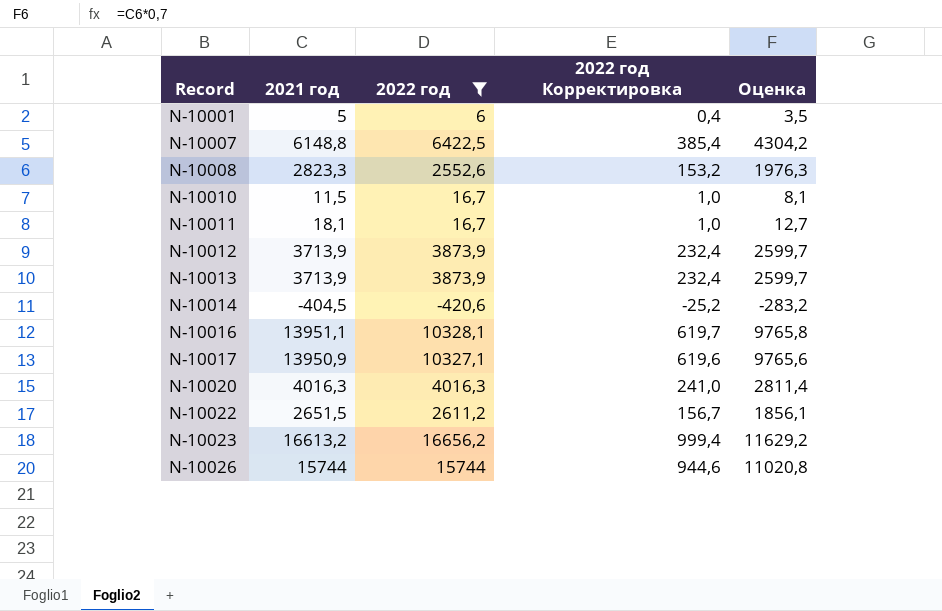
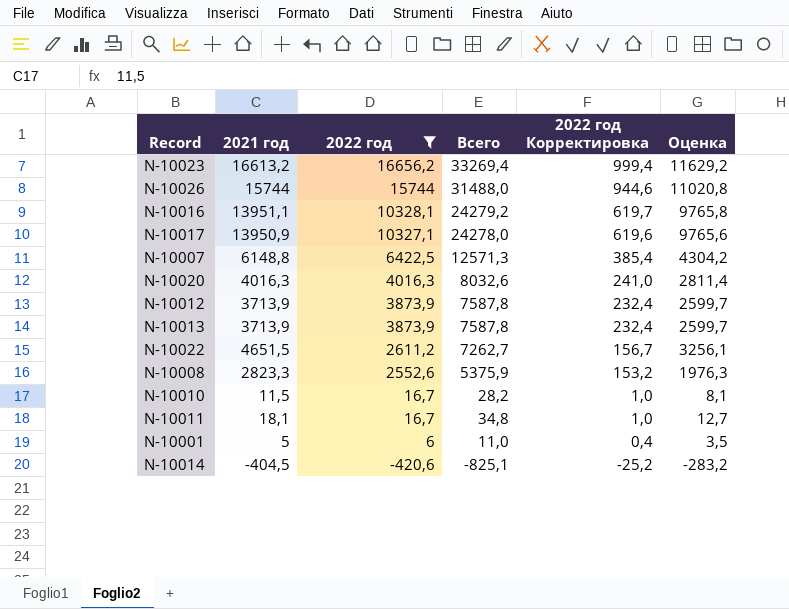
row order: Record ascending -> 2022 год descending
column Всего | formula: none -> [2021 год] + [2022 год]
N-10022 | 2021 год: 2651,5 -> 4651,5
N-10022 | Оценка: 1856,1 -> 3256,1

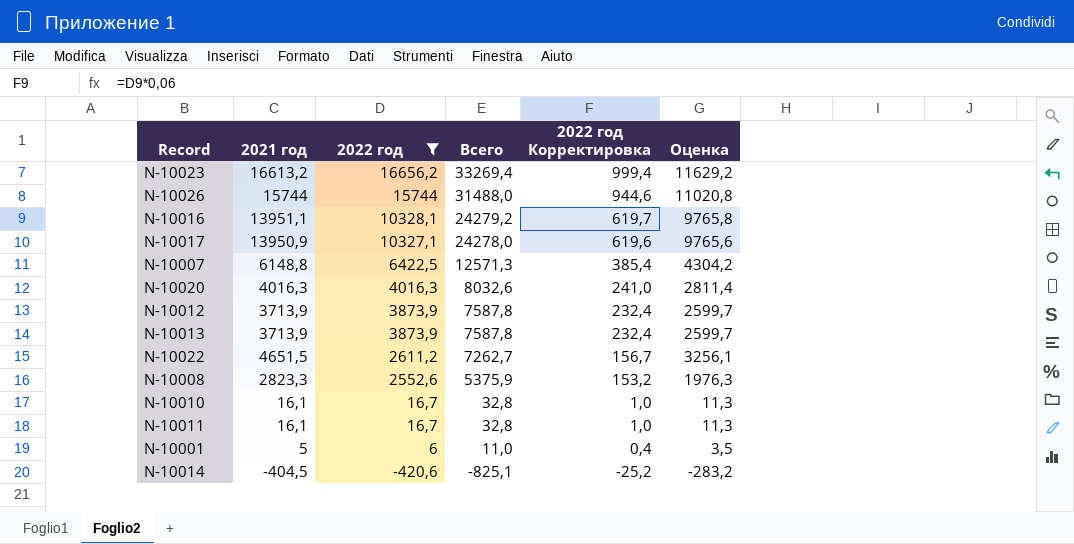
N-10010 | 2021 год: 11,5 -> 16,1
N-10010 | Всего: 28,2 -> 32,8
N-10010 | Оценка: 8,1 -> 11,3
N-10011 | 2021 год: 18,1 -> 16,1
N-10011 | Всего: 34,8 -> 32,8
N-10011 | Оценка: 12,7 -> 11,3

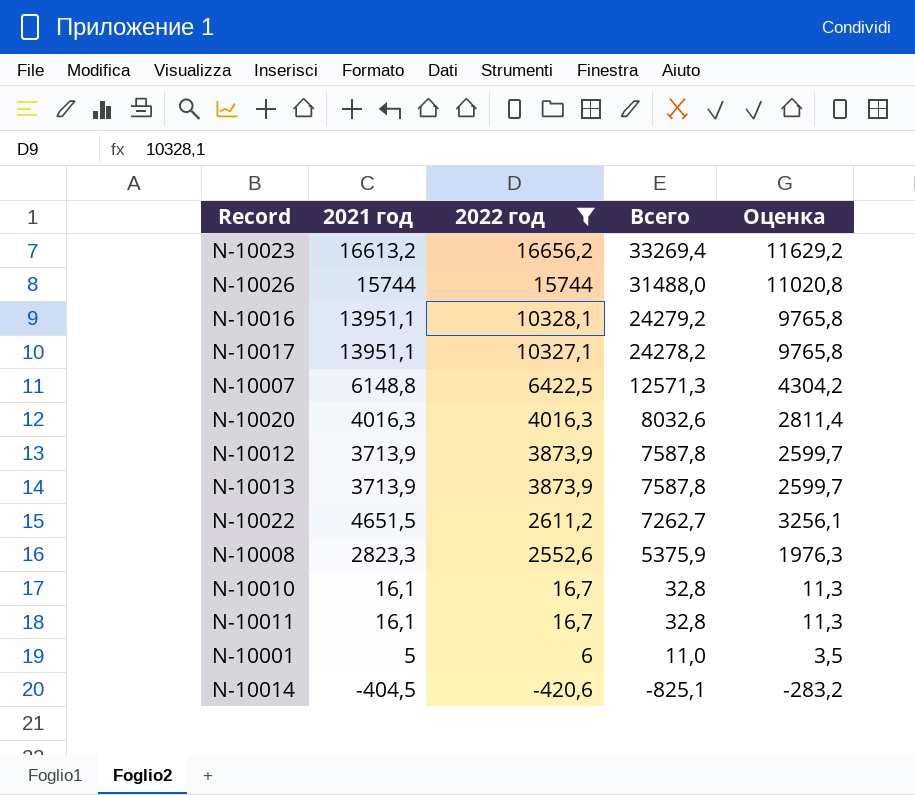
column 2022 год Корректировка | formula: [2022 год] * 0,06 -> none
N-10017 | 2021 год: 13950,9 -> 13951,1
N-10017 | Всего: 24278,0 -> 24278,2
N-10017 | Оценка: 9765,6 -> 9765,8

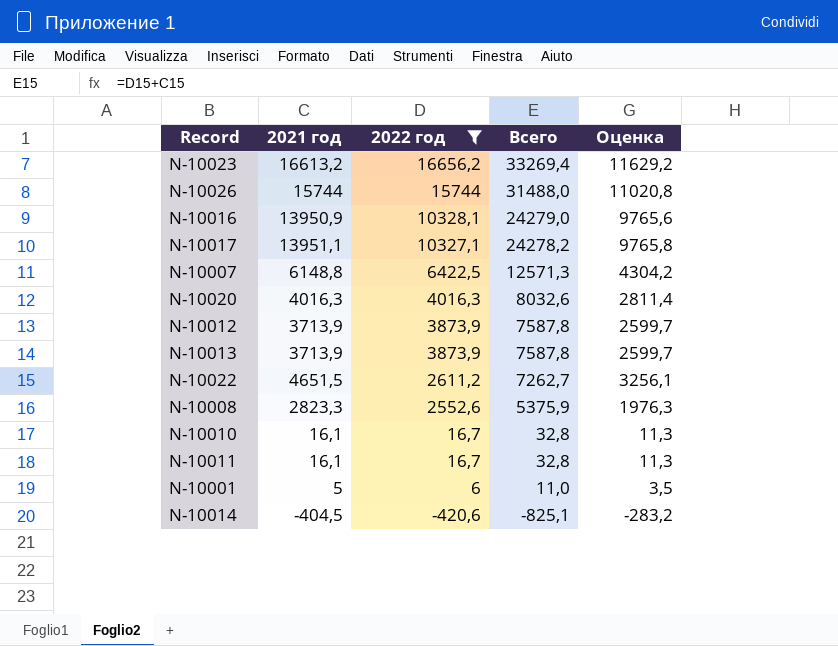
N-10016 | 2021 год: 13951,1 -> 13950,9
N-10016 | Всего: 24279,2 -> 24279,0
N-10016 | Оценка: 9765,8 -> 9765,6

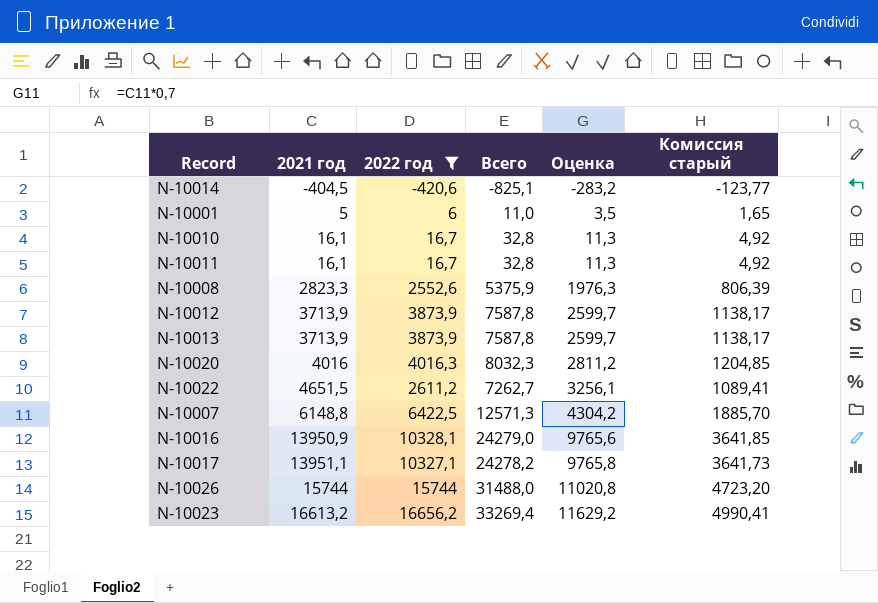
row order: 2022 год descending -> 2021 год ascending
column Комиссия старый | formula: none -> [Всего] * 0,15
N-10020 | 2021 год: 4016,3 -> 4016
N-10020 | Всего: 8032,6 -> 8032,3
N-10020 | Оценка: 2811,4 -> 2811,2

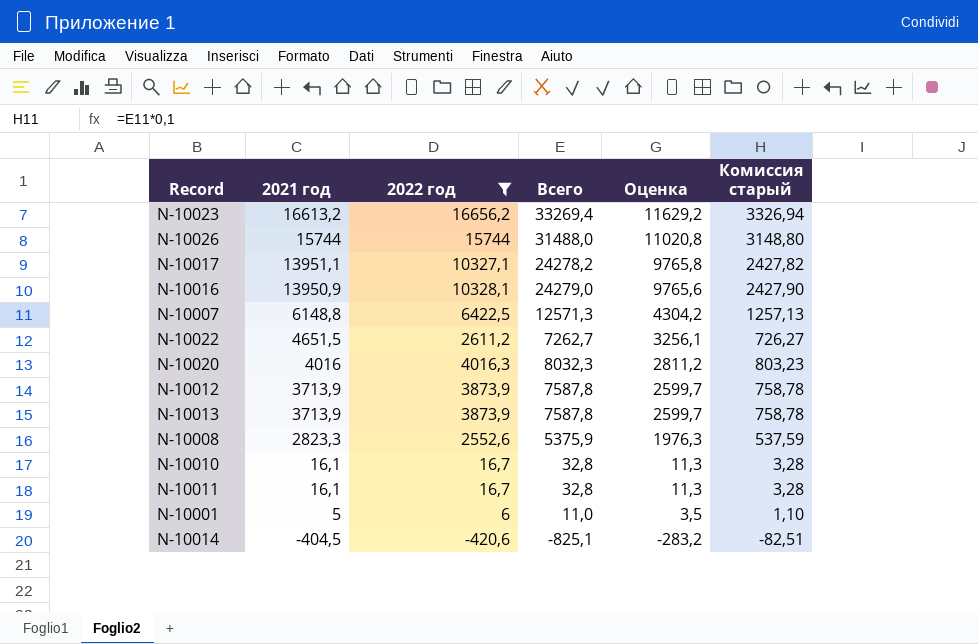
row order: 2021 год ascending -> 2021 год descending
column Комиссия старый | formula: [Всего] * 0,15 -> [Всего] * 0,1

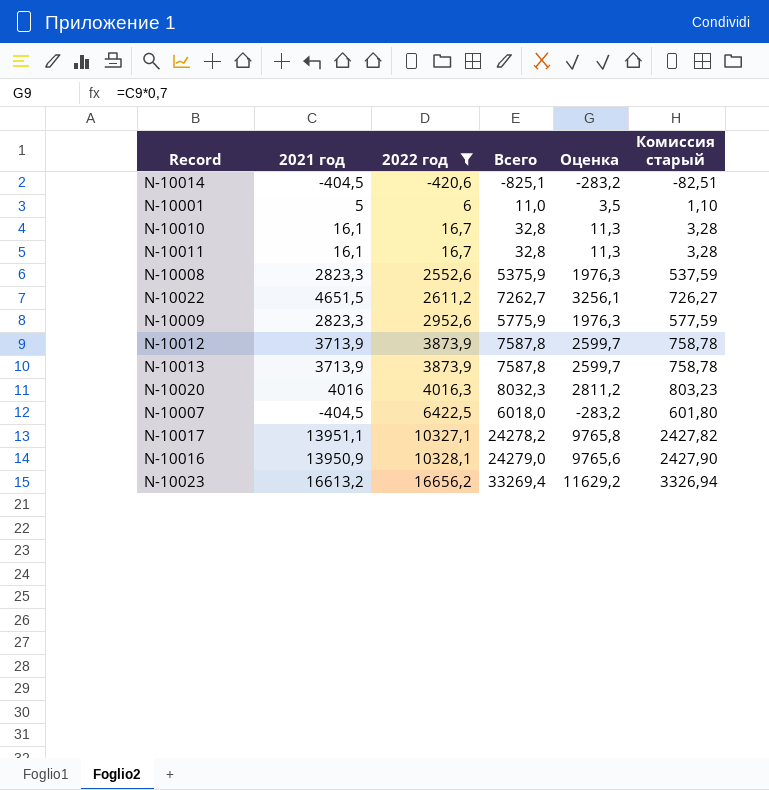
row order: 2021 год descending -> 2022 год ascending
row N-10026: 15744 | 15744 | 31488,0 | 11020,8 | 3148,80 -> none
row N-10009: none -> 2823,3 | 2952,6 | 5775,9 | 1976,3 | 577,59
N-10007 | 2021 год: 6148,8 -> -404,5
N-10007 | Всего: 12571,3 -> 6018,0
N-10007 | Оценка: 4304,2 -> -283,2
N-10007 | Комиссия старый: 1257,13 -> 601,80

